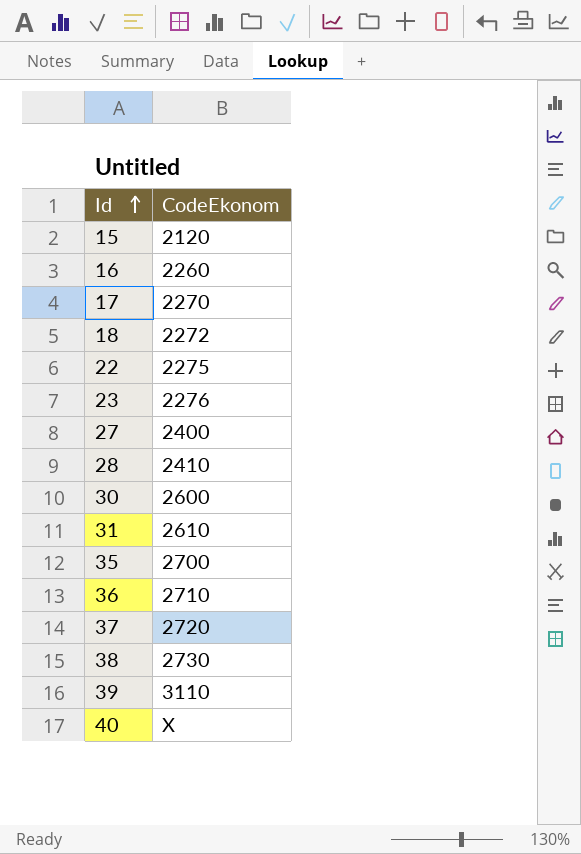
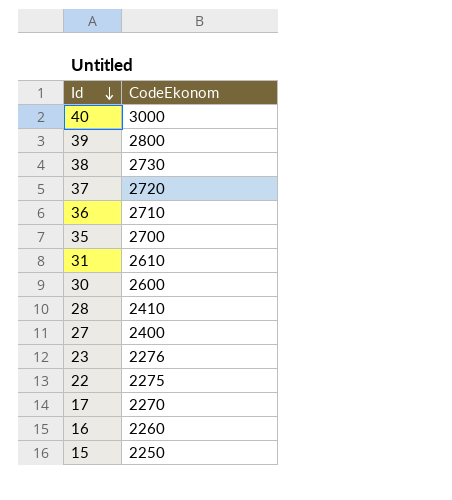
row order: Id ascending -> Id descending
row 18: 2272 -> none
40 | CodeEkonom: X -> 3000
39 | CodeEkonom: 3110 -> 2800
15 | CodeEkonom: 2120 -> 2250

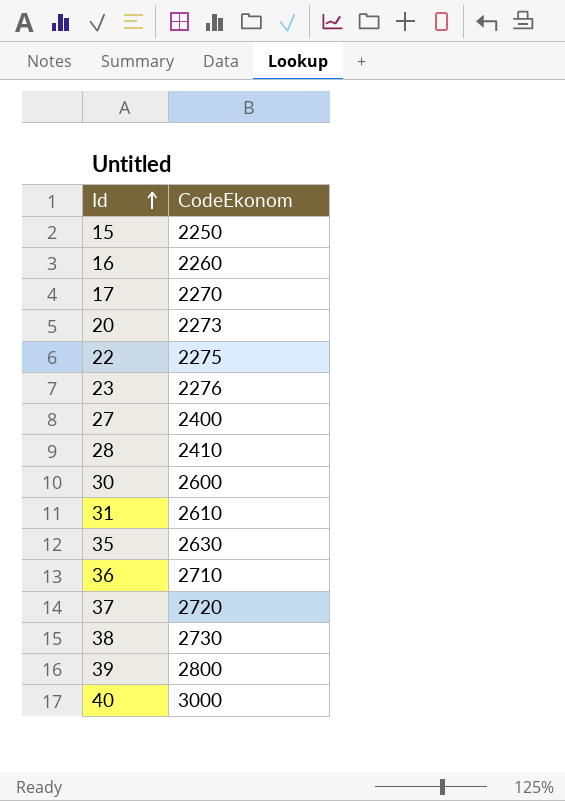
row order: Id descending -> Id ascending
row 20: none -> 2273
35 | CodeEkonom: 2700 -> 2630

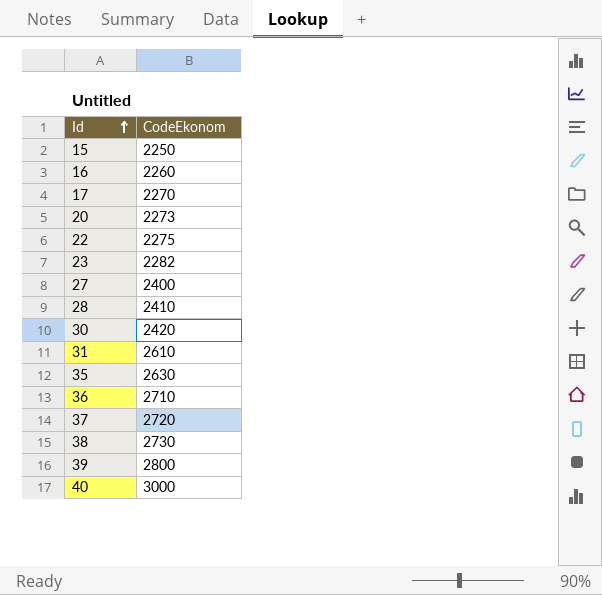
23 | CodeEkonom: 2276 -> 2282
30 | CodeEkonom: 2600 -> 2420

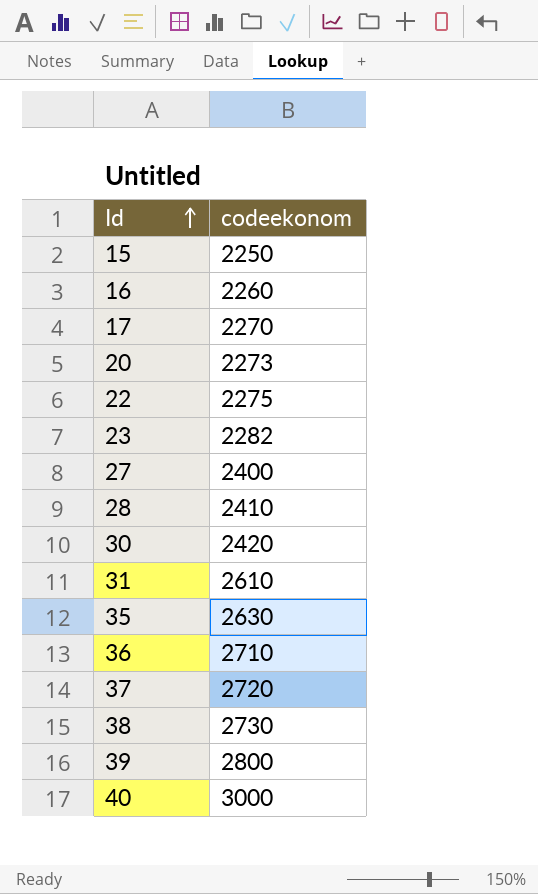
column name: CodeEkonom -> codeekonom

